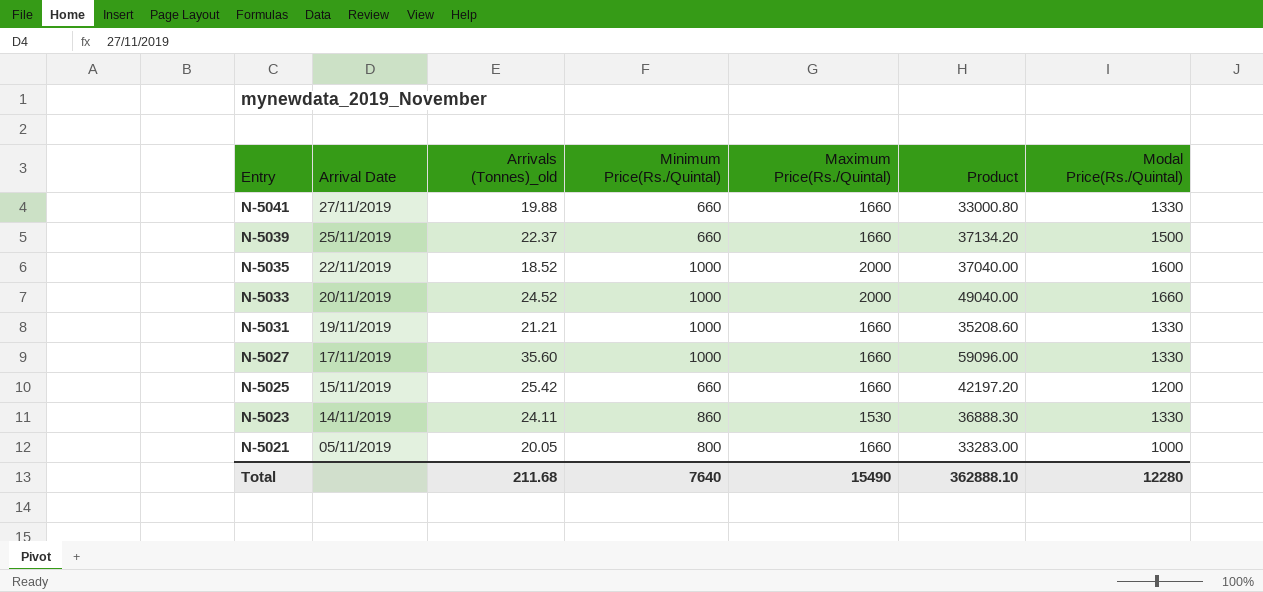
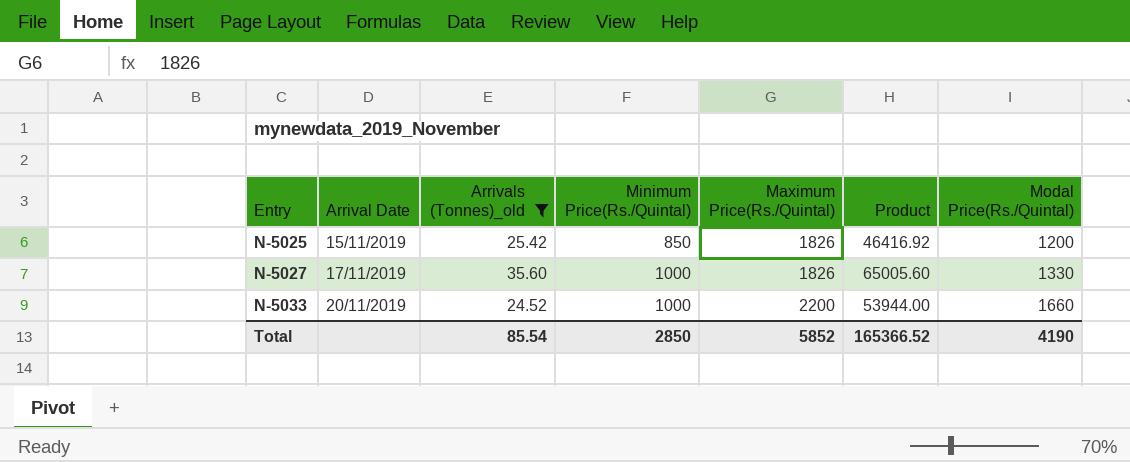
filter: none -> Arrivals (Tonnes)_old >= 24.52
row order: Entry descending -> Entry ascending
N-5025 | Minimum Price(Rs./Quintal): 660 -> 850
N-5025 | Maximum Price(Rs./Quintal): 1660 -> 1826
N-5025 | Product: 42197.20 -> 46416.92
N-5027 | Maximum Price(Rs./Quintal): 1660 -> 1826
N-5027 | Product: 59096.00 -> 65005.60
N-5033 | Maximum Price(Rs./Quintal): 2000 -> 2200
N-5033 | Product: 49040.00 -> 53944.00
Total | Arrivals (Tonnes)_old: 211.68 -> 85.54
Total | Minimum Price(Rs./Quintal): 7640 -> 2850
Total | Maximum Price(Rs./Quintal): 15490 -> 5852
Total | Product: 362888.10 -> 165366.52
Total | Modal Price(Rs./Quintal): 12280 -> 4190

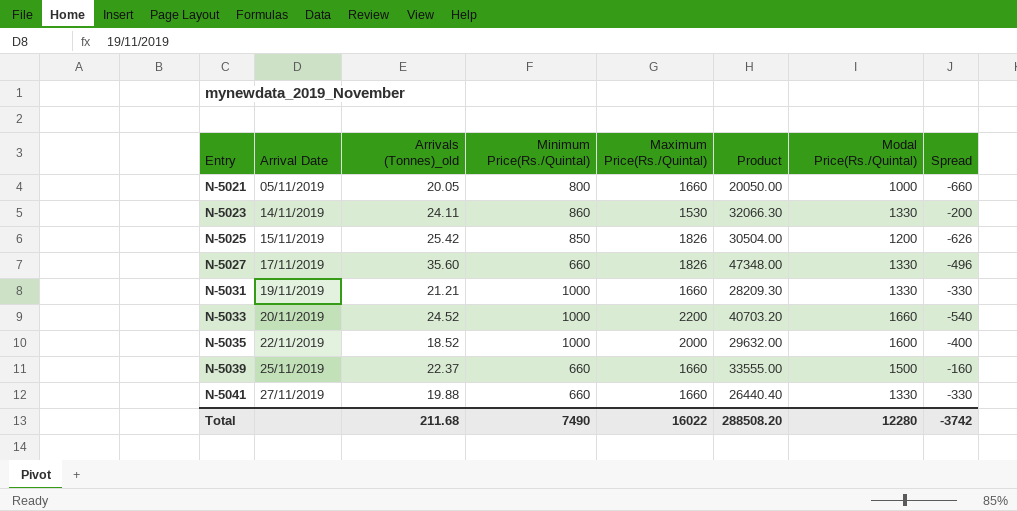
filter: Arrivals (Tonnes)_old >= 24.52 -> none
column Product | formula: [Arrivals (Tonnes)_old] * [Maximum Price(Rs./Quintal)] -> [Arrivals (Tonnes)_old] * [Modal Price(Rs./Quintal)]
column Spread | formula: none -> [Modal Price(Rs./Quintal)] - [Maximum Price(Rs./Quintal)]
N-5027 | Minimum Price(Rs./Quintal): 1000 -> 660
Total | Arrivals (Tonnes)_old: 85.54 -> 211.68
Total | Minimum Price(Rs./Quintal): 2850 -> 7490
Total | Maximum Price(Rs./Quintal): 5852 -> 16022
Total | Product: 165366.52 -> 288508.20
Total | Modal Price(Rs./Quintal): 4190 -> 12280

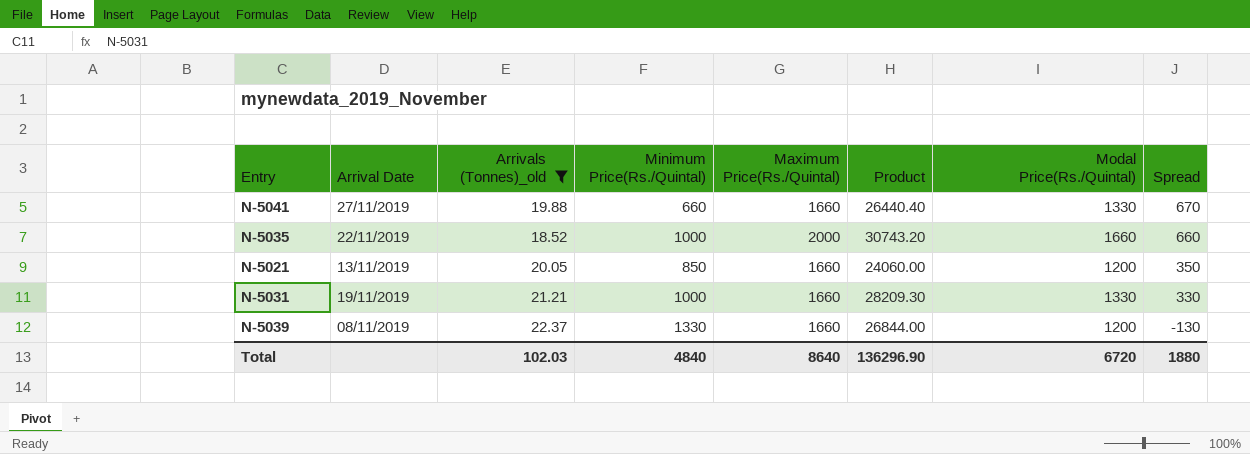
filter: none -> Arrivals (Tonnes)_old <= 22.37
row order: Entry ascending -> Spread descending
column Spread | formula: [Modal Price(Rs./Quintal)] - [Maximum Price(Rs./Quintal)] -> [Modal Price(Rs./Quintal)] - [Minimum Price(Rs./Quintal)]
N-5035 | Product: 29632.00 -> 30743.20
N-5035 | Modal Price(Rs./Quintal): 1600 -> 1660
N-5021 | Arrival Date: 05/11/2019 -> 13/11/2019
N-5021 | Minimum Price(Rs./Quintal): 800 -> 850
N-5021 | Product: 20050.00 -> 24060.00
N-5021 | Modal Price(Rs./Quintal): 1000 -> 1200
N-5039 | Arrival Date: 25/11/2019 -> 08/11/2019
N-5039 | Minimum Price(Rs./Quintal): 660 -> 1330
N-5039 | Product: 33555.00 -> 26844.00
N-5039 | Modal Price(Rs./Quintal): 1500 -> 1200
Total | Arrivals (Tonnes)_old: 211.68 -> 102.03
Total | Minimum Price(Rs./Quintal): 7490 -> 4840
Total | Maximum Price(Rs./Quintal): 16022 -> 8640
Total | Product: 288508.20 -> 136296.90
Total | Modal Price(Rs./Quintal): 12280 -> 6720
Total | Spread: -3742 -> 1880

